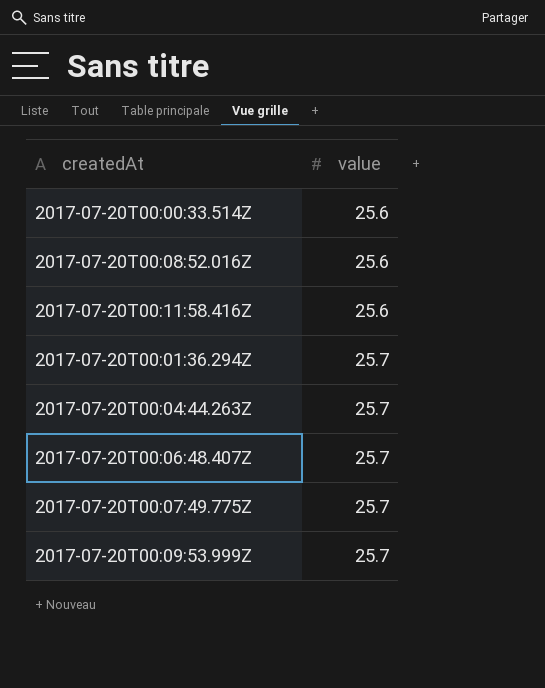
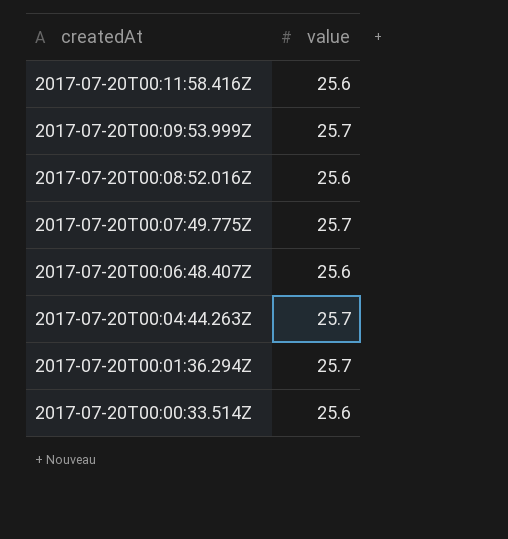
row order: value ascending -> createdAt descending
2017-07-20T00:06:48.407Z | value: 25.7 -> 25.6

